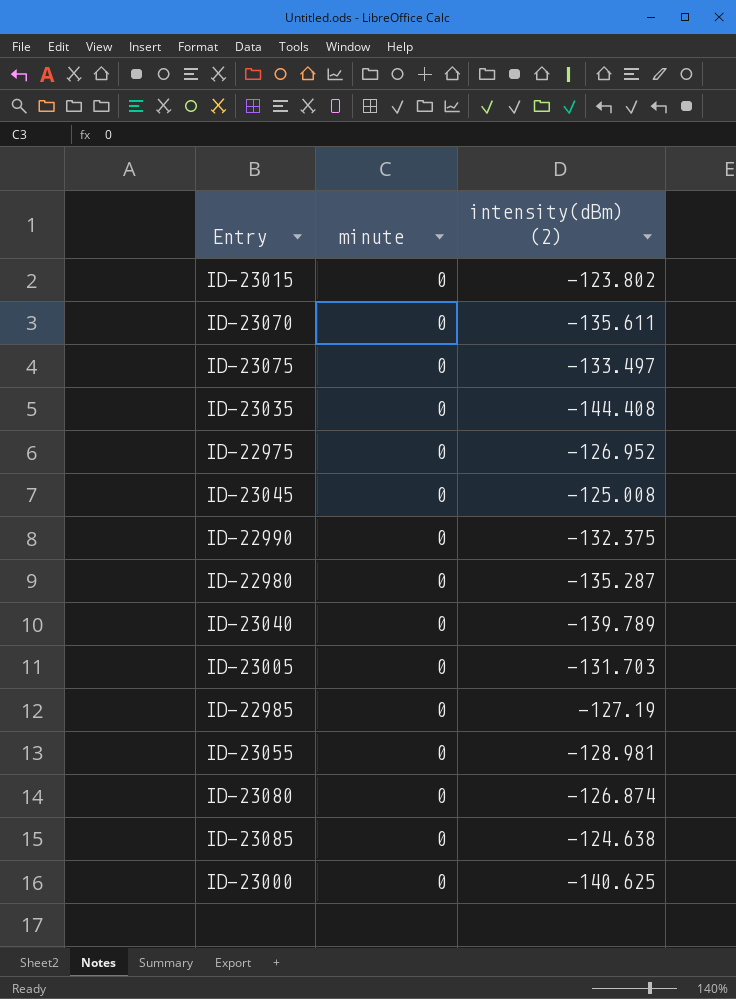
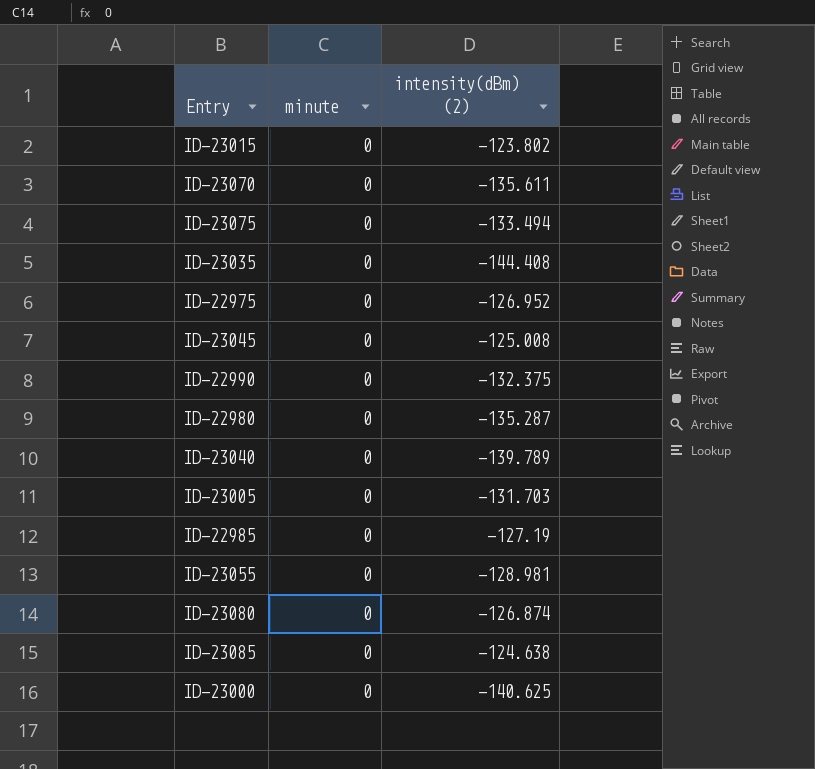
ID-23075 | intensity(dBm) (2): -133.497 -> -133.494

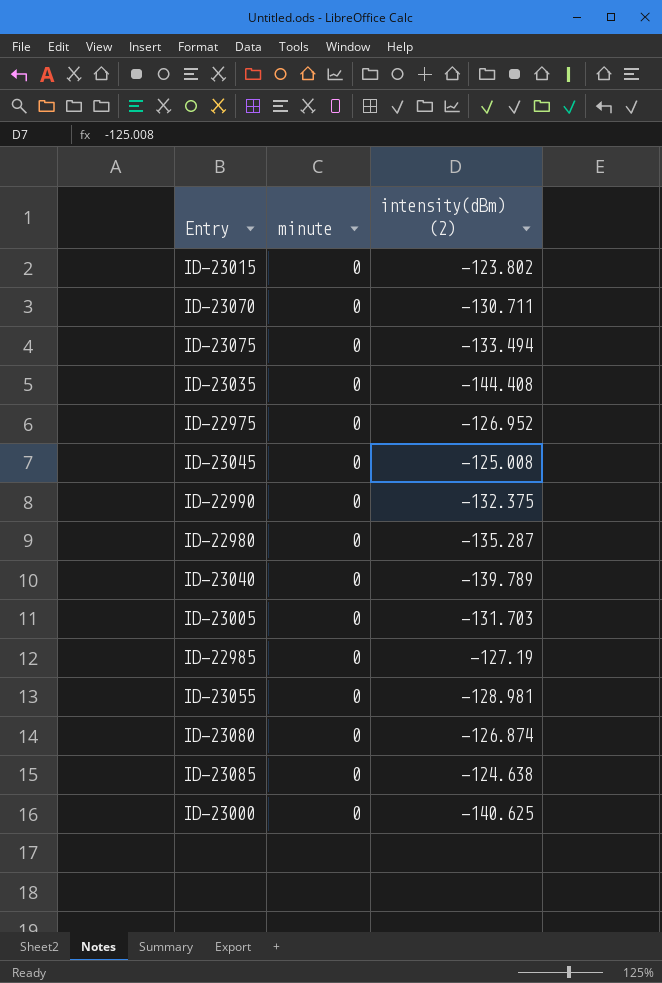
ID-23070 | intensity(dBm) (2): -135.611 -> -130.711

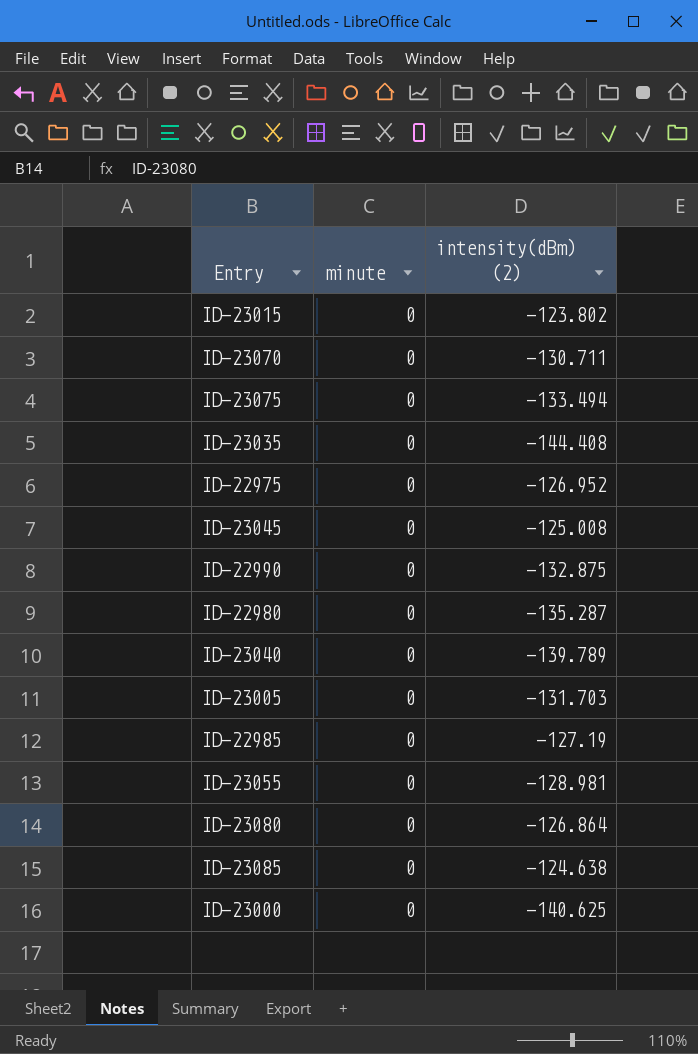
ID-22990 | intensity(dBm) (2): -132.375 -> -132.875
ID-23080 | intensity(dBm) (2): -126.874 -> -126.864

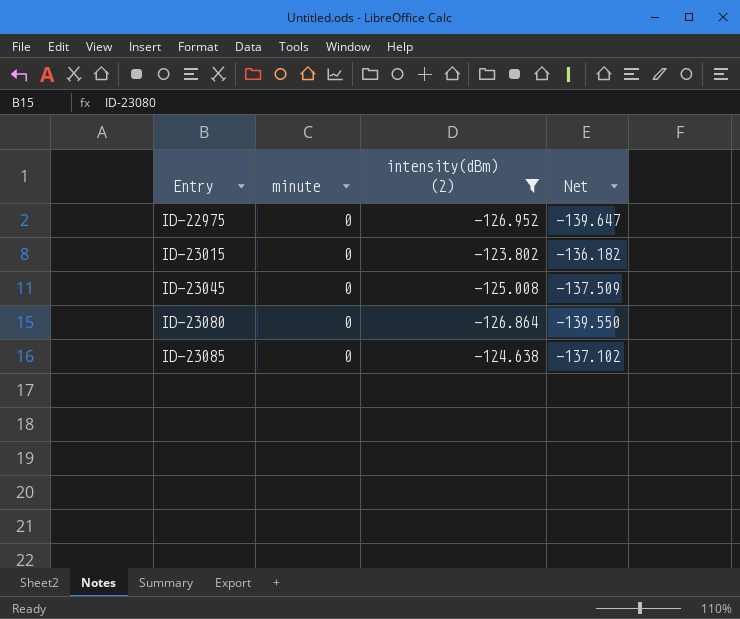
filter: none -> intensity(dBm) (2) >= -126.952
row order: none -> Entry ascending
column Net | formula: none -> [intensity(dBm) (2)] * 1.1

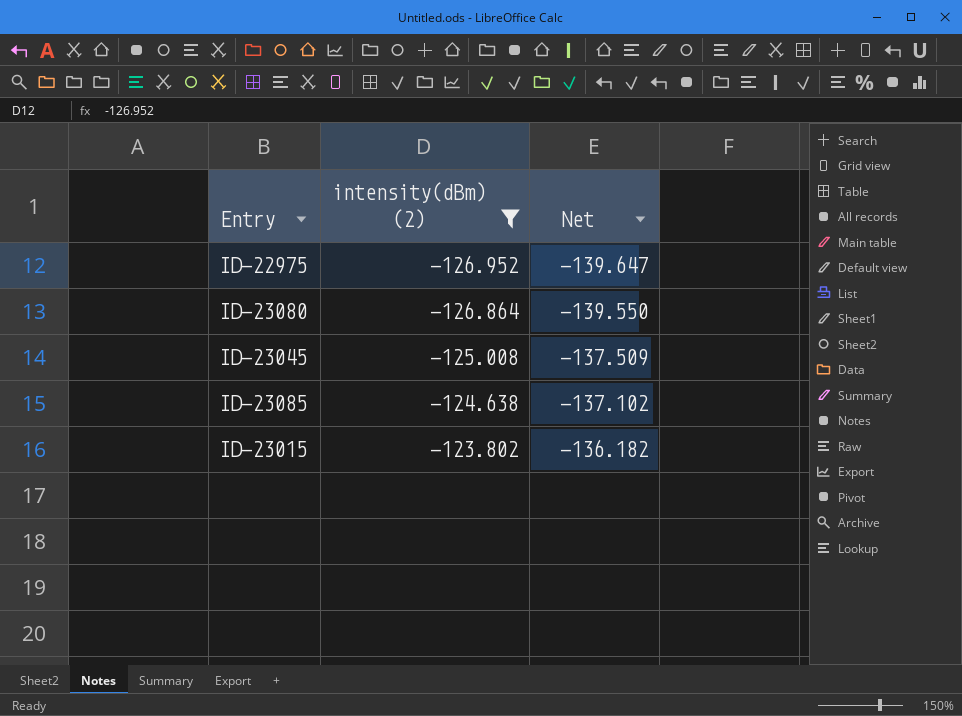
row order: Entry ascending -> intensity(dBm) (2) ascending
column minute | position: 2 -> none

